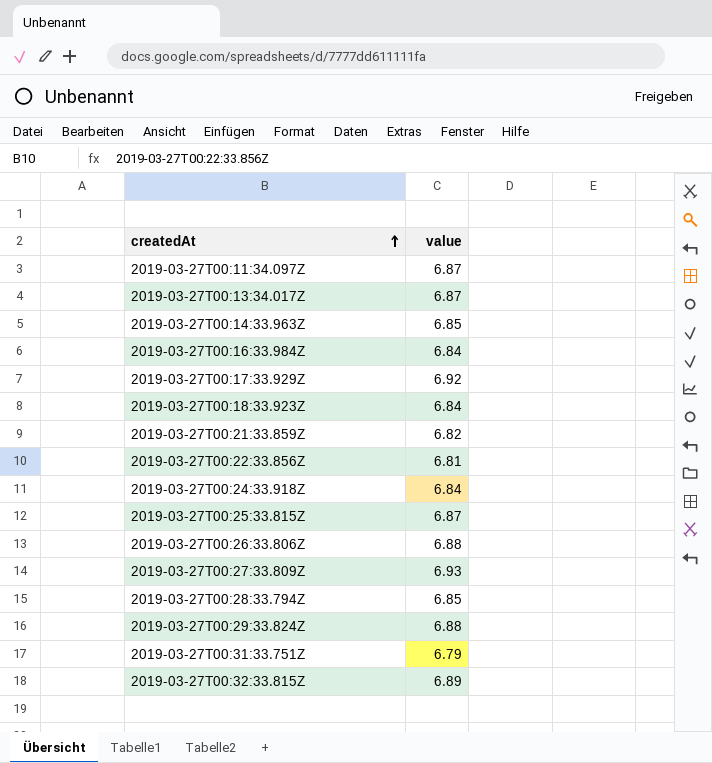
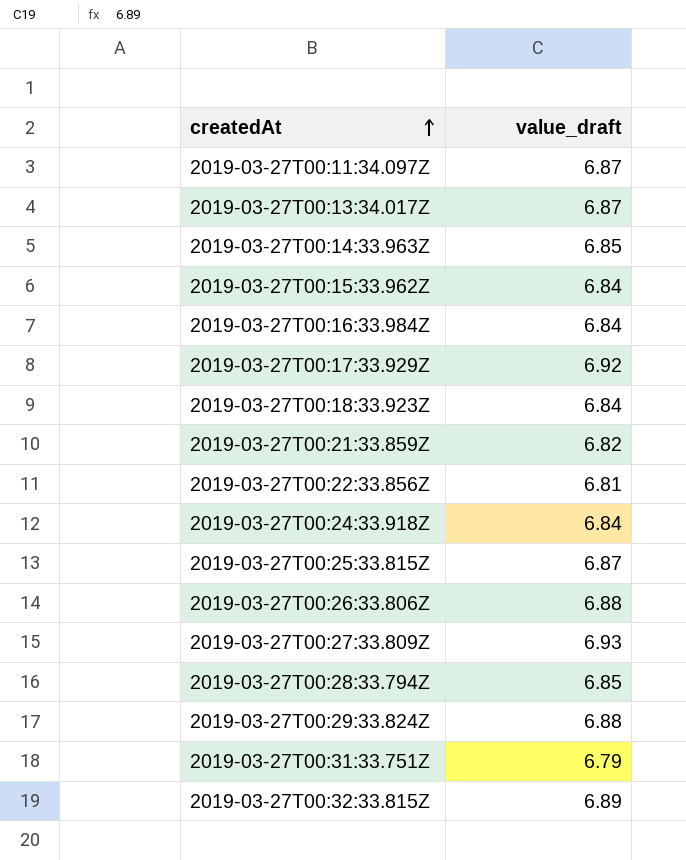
column name: value -> value_draft
row 2019-03-27T00:15:33.962Z: none -> 6.84

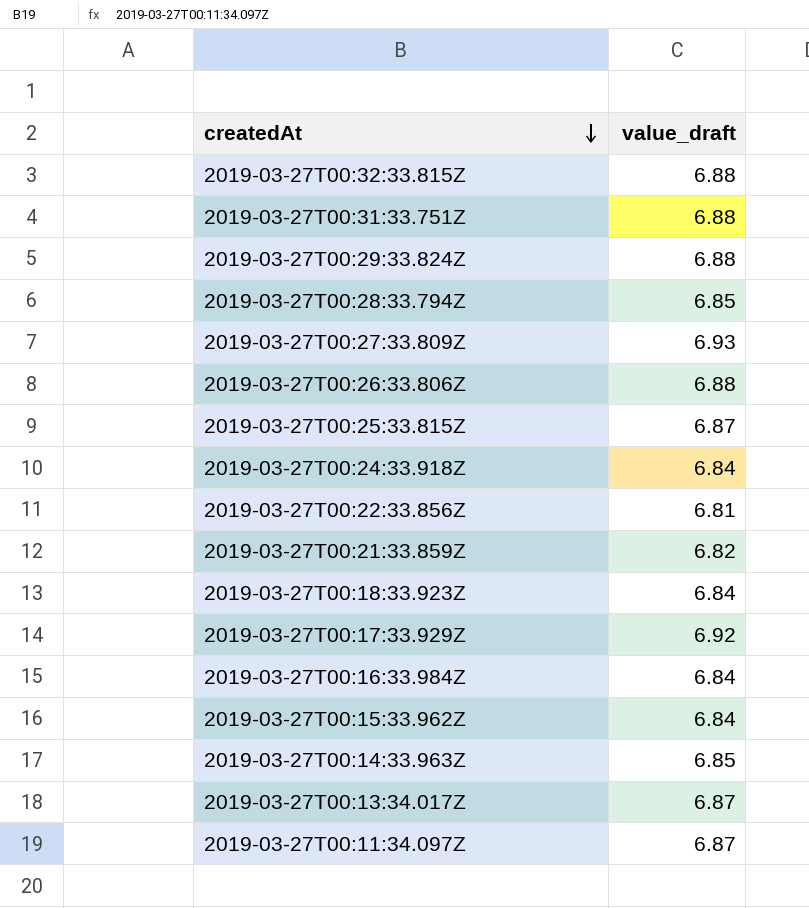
row order: createdAt ascending -> createdAt descending
2019-03-27T00:32:33.815Z | value_draft: 6.89 -> 6.88
2019-03-27T00:31:33.751Z | value_draft: 6.79 -> 6.88

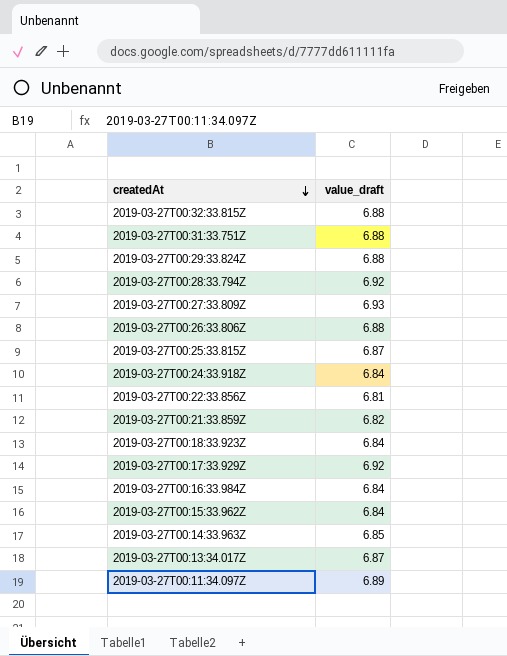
2019-03-27T00:28:33.794Z | value_draft: 6.85 -> 6.92
2019-03-27T00:11:34.097Z | value_draft: 6.87 -> 6.89

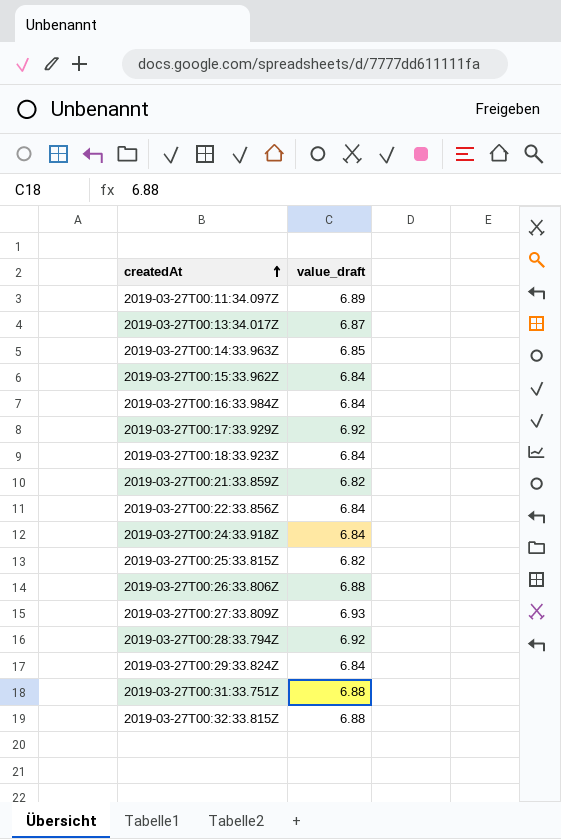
row order: createdAt descending -> createdAt ascending
2019-03-27T00:22:33.856Z | value_draft: 6.81 -> 6.84
2019-03-27T00:25:33.815Z | value_draft: 6.87 -> 6.82
2019-03-27T00:29:33.824Z | value_draft: 6.88 -> 6.84

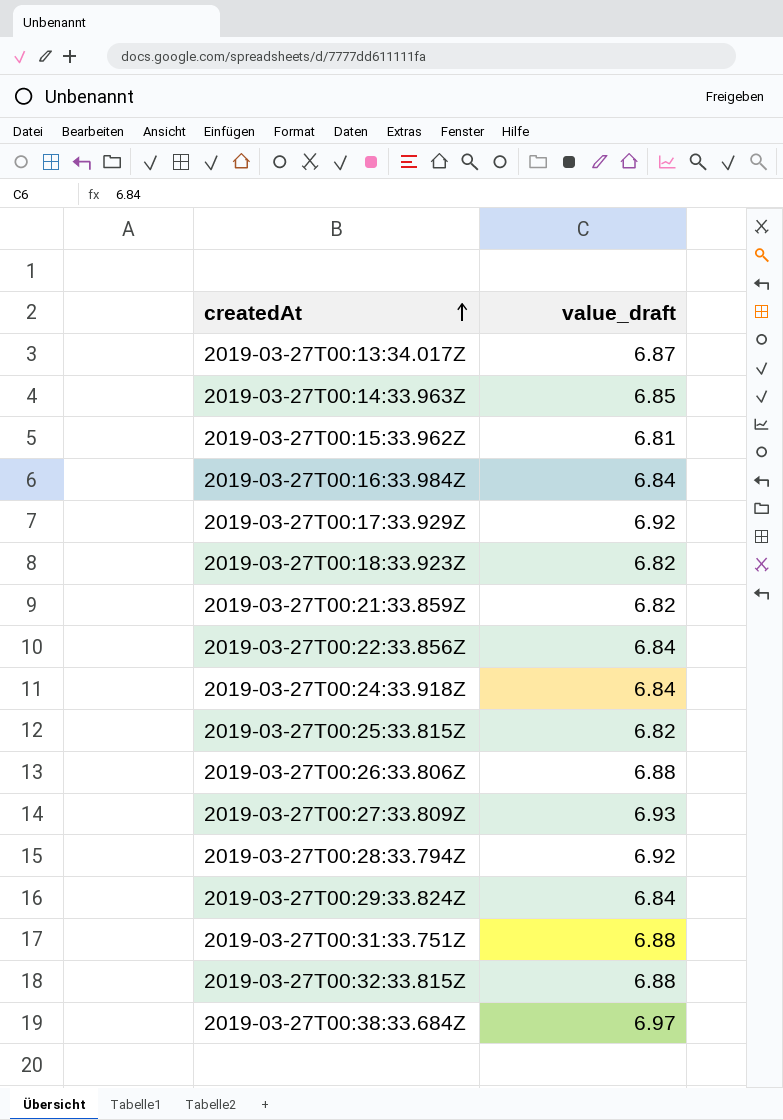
row 2019-03-27T00:11:34.097Z: 6.89 -> none
2019-03-27T00:15:33.962Z | value_draft: 6.84 -> 6.81
2019-03-27T00:18:33.923Z | value_draft: 6.84 -> 6.82
row 2019-03-27T00:38:33.684Z: none -> 6.97

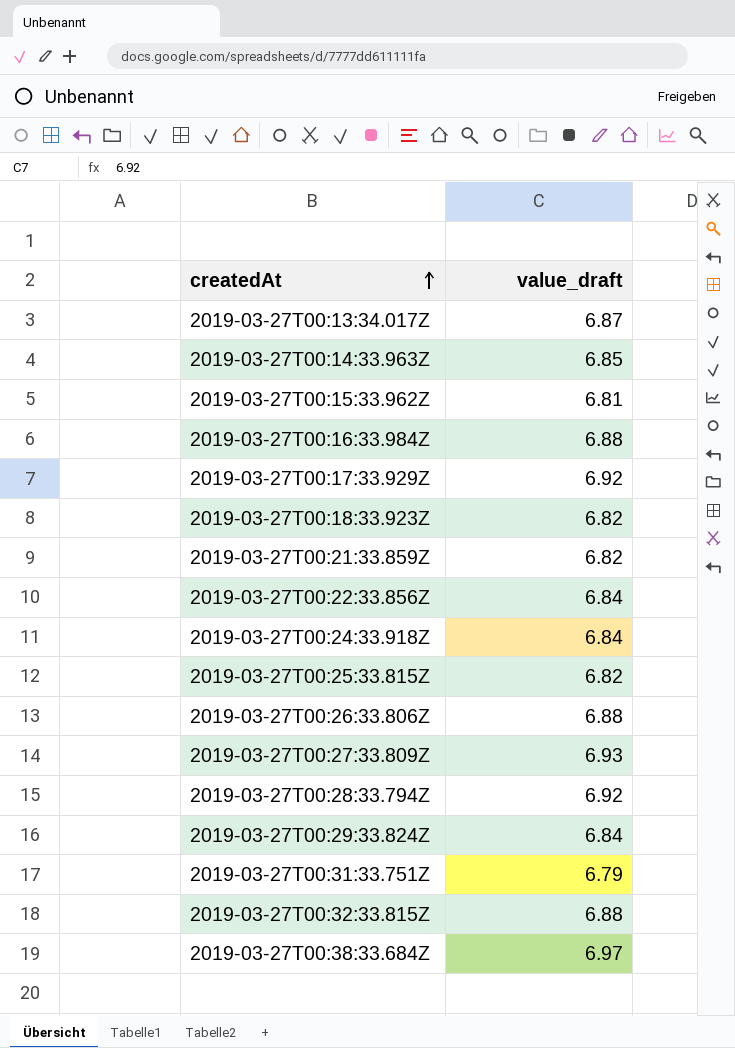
2019-03-27T00:16:33.984Z | value_draft: 6.84 -> 6.88
2019-03-27T00:31:33.751Z | value_draft: 6.88 -> 6.79

